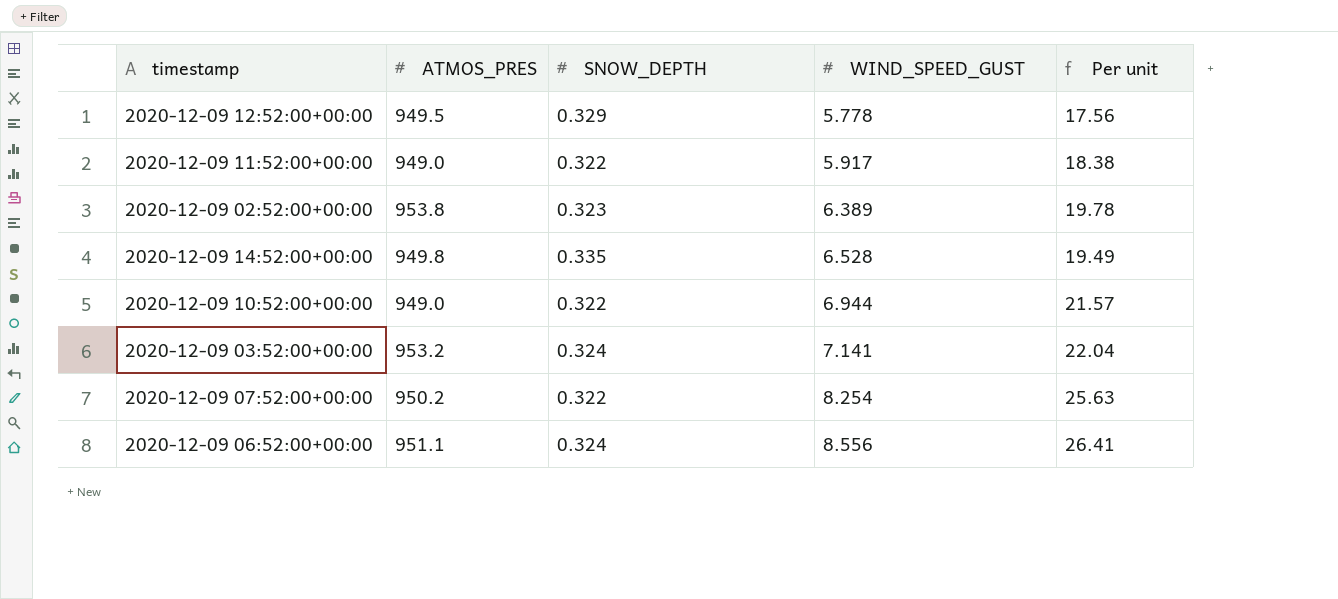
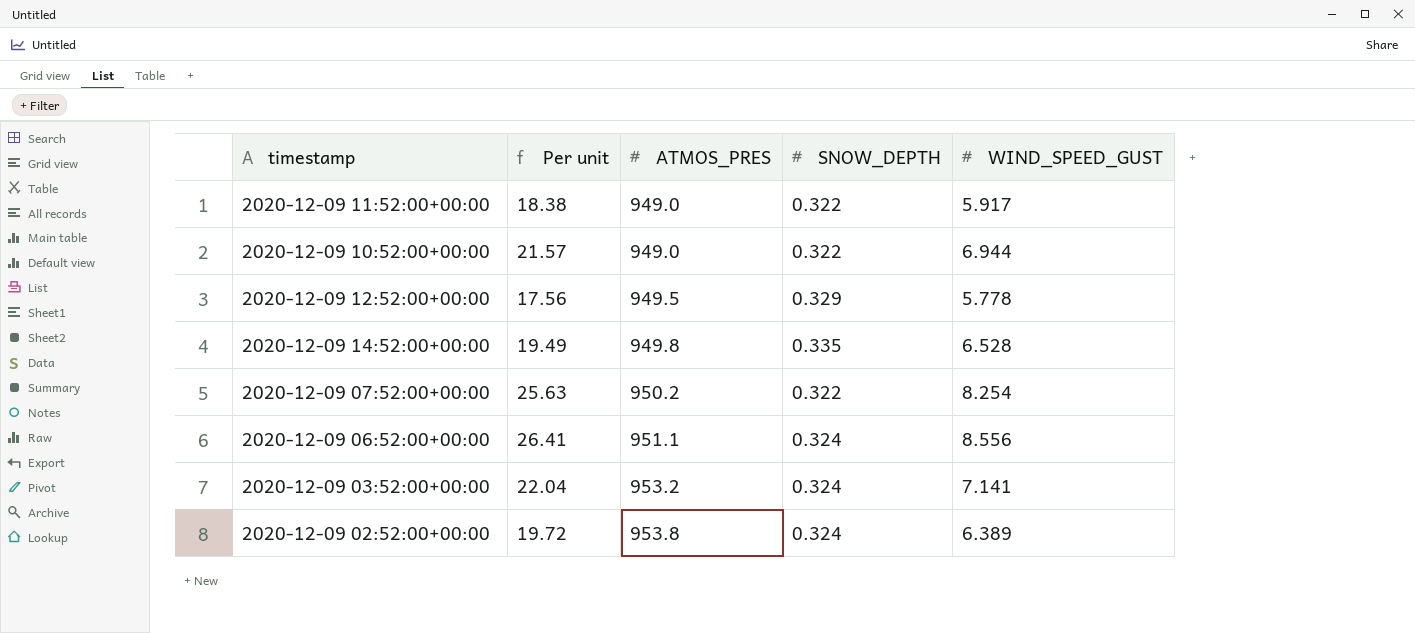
row order: WIND_SPEED_GUST ascending -> ATMOS_PRES ascending
column Per unit | position: 5 -> 2
2020-12-09 02:52:00+00:00 | Per unit: 19.78 -> 19.72
2020-12-09 02:52:00+00:00 | SNOW_DEPTH: 0.323 -> 0.324

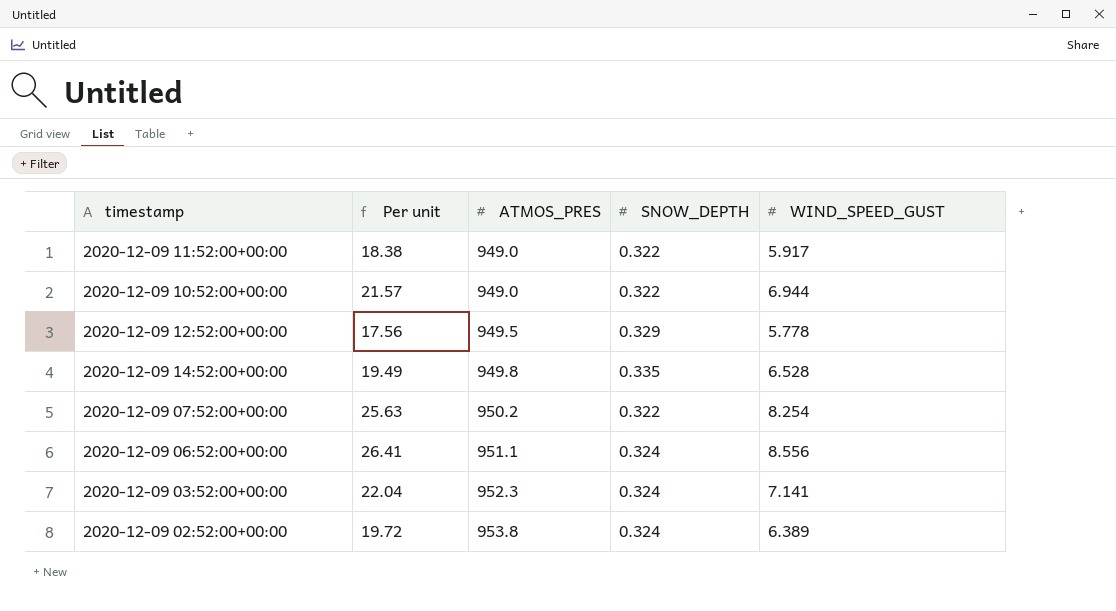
2020-12-09 03:52:00+00:00 | ATMOS_PRES: 953.2 -> 952.3

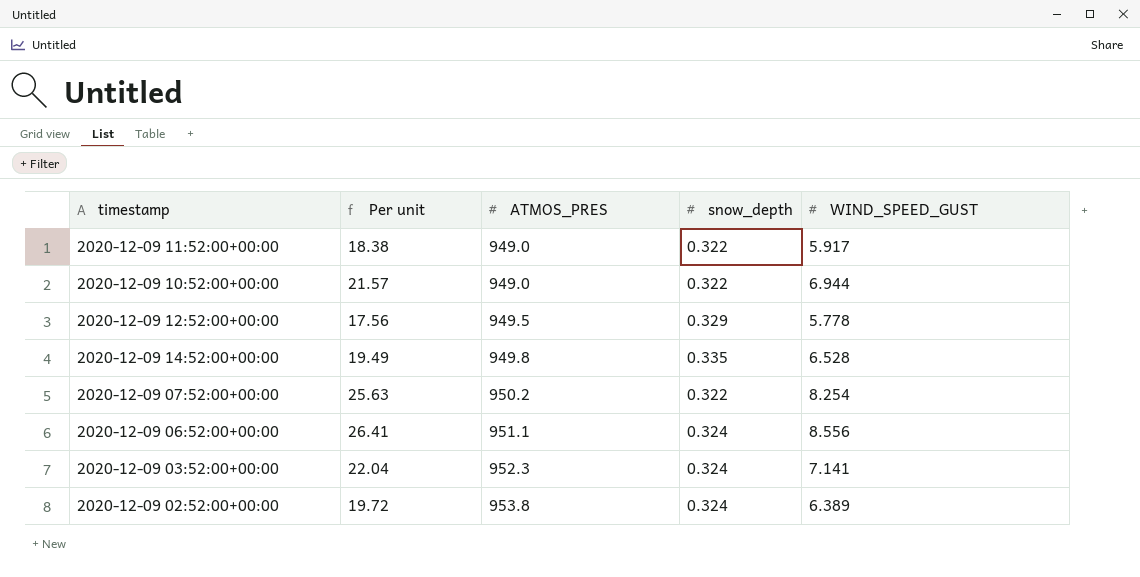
column name: SNOW_DEPTH -> snow_depth

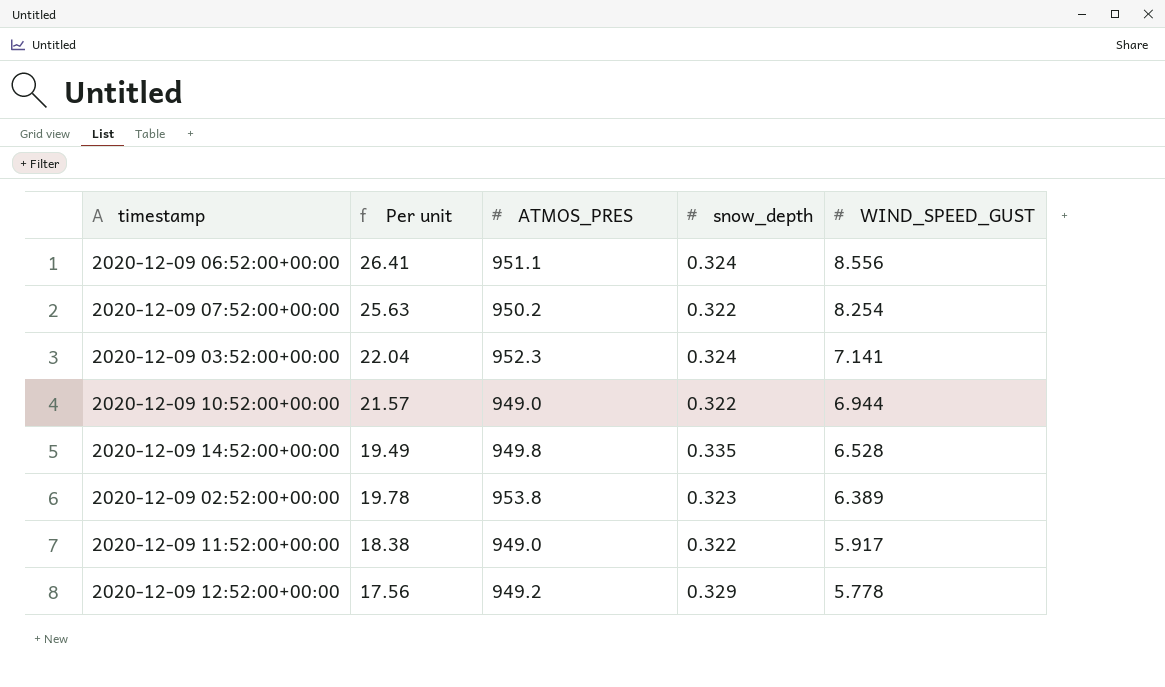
row order: ATMOS_PRES ascending -> WIND_SPEED_GUST descending
2020-12-09 02:52:00+00:00 | Per unit: 19.72 -> 19.78
2020-12-09 02:52:00+00:00 | snow_depth: 0.324 -> 0.323
2020-12-09 12:52:00+00:00 | ATMOS_PRES: 949.5 -> 949.2

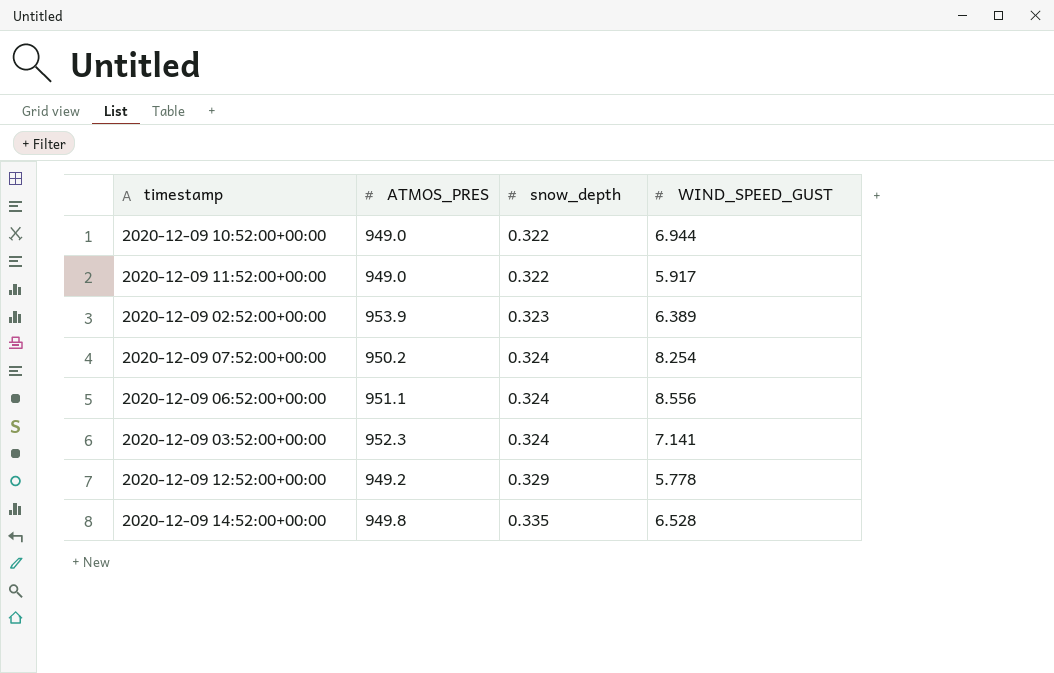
row order: WIND_SPEED_GUST descending -> snow_depth ascending
column Per unit | formula: [WIND_SPEED_GUST] / [snow_depth] -> none
2020-12-09 02:52:00+00:00 | ATMOS_PRES: 953.8 -> 953.9
2020-12-09 07:52:00+00:00 | snow_depth: 0.322 -> 0.324

